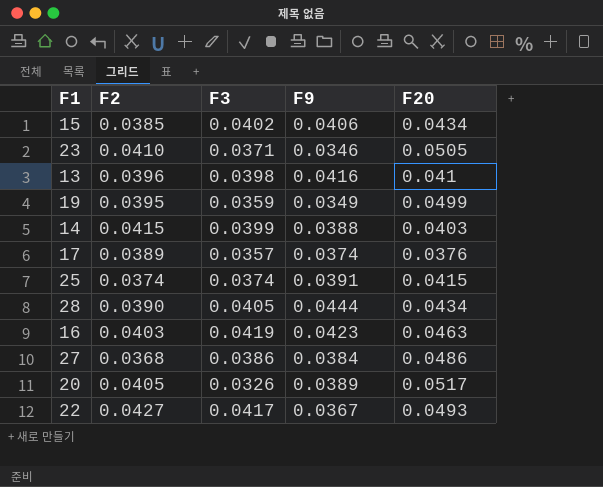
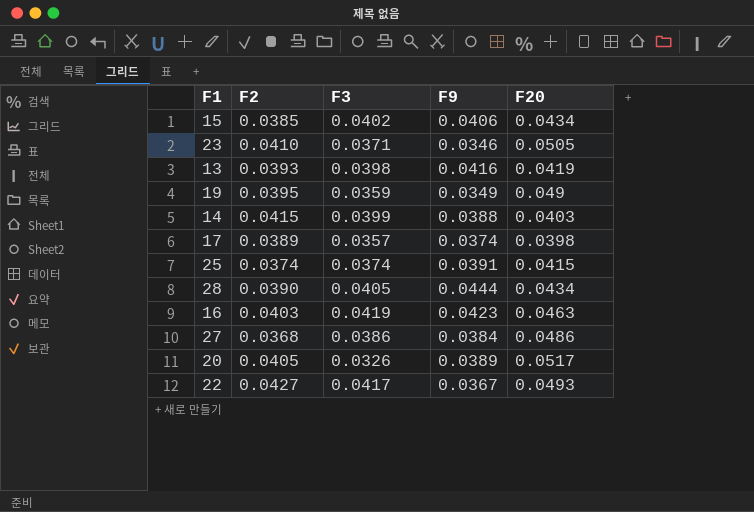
13 | F2: 0.0396 -> 0.0393
13 | F20: 0.041 -> 0.0419
19 | F20: 0.0499 -> 0.049
17 | F20: 0.0376 -> 0.0398

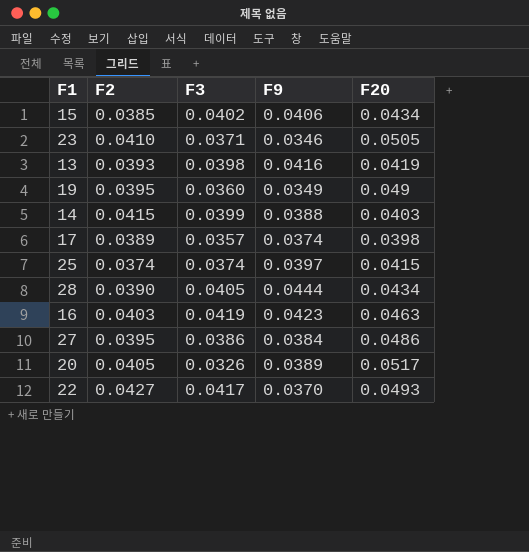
19 | F3: 0.0359 -> 0.0360
25 | F9: 0.0391 -> 0.0397
27 | F2: 0.0368 -> 0.0395
22 | F9: 0.0367 -> 0.0370

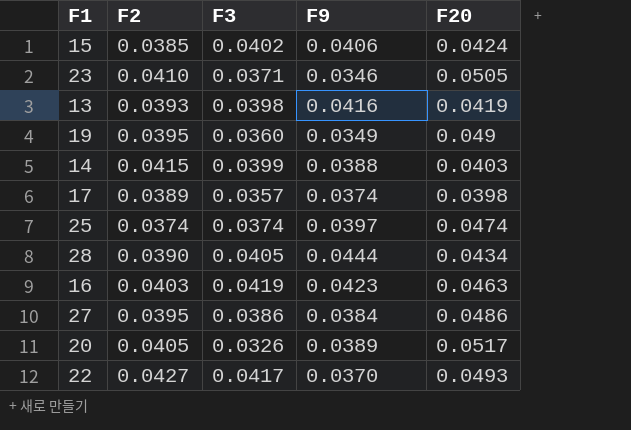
15 | F20: 0.0434 -> 0.0424
25 | F20: 0.0415 -> 0.0474

